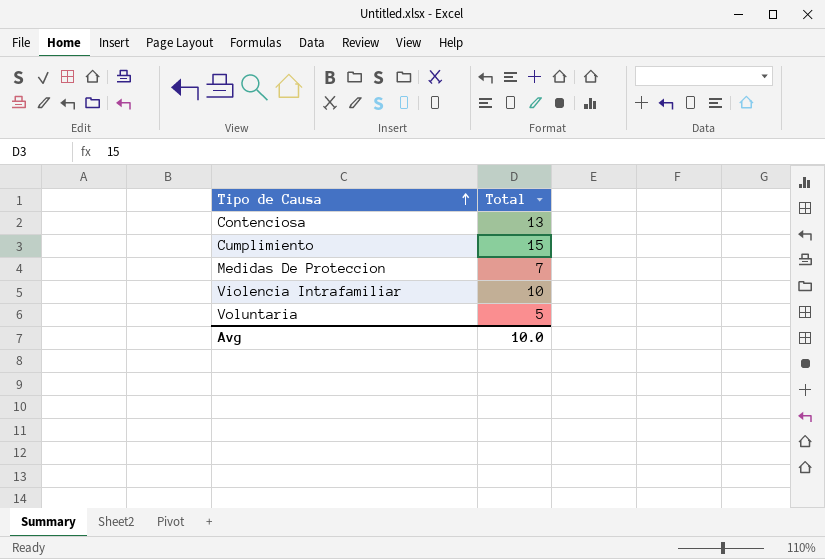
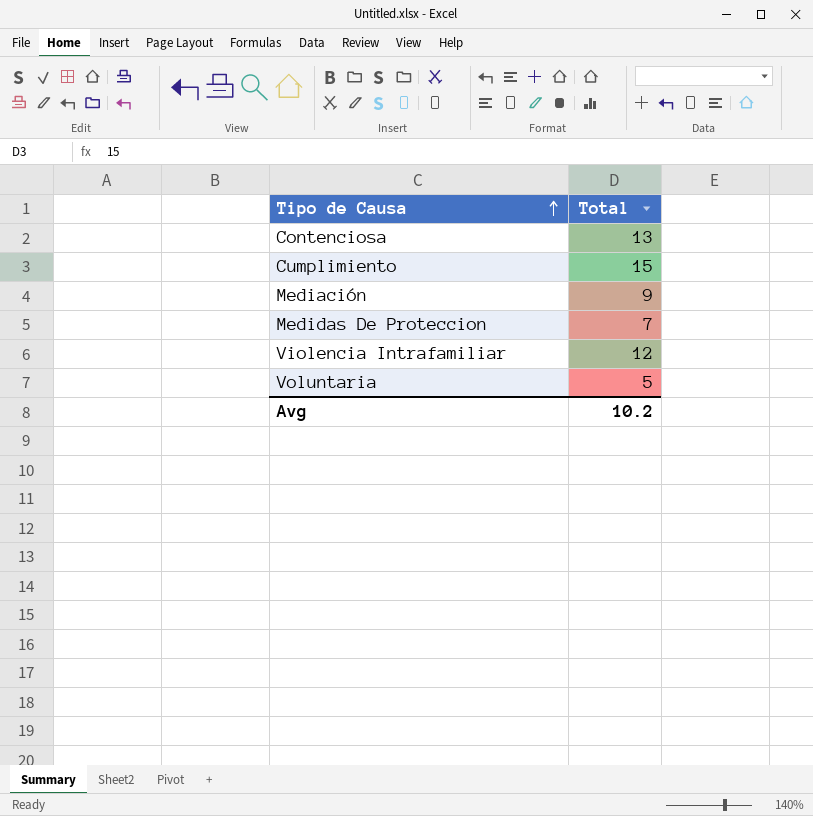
row Mediación: none -> 9
Violencia Intrafamiliar | Total: 10 -> 12
Avg | Total: 10.0 -> 10.2

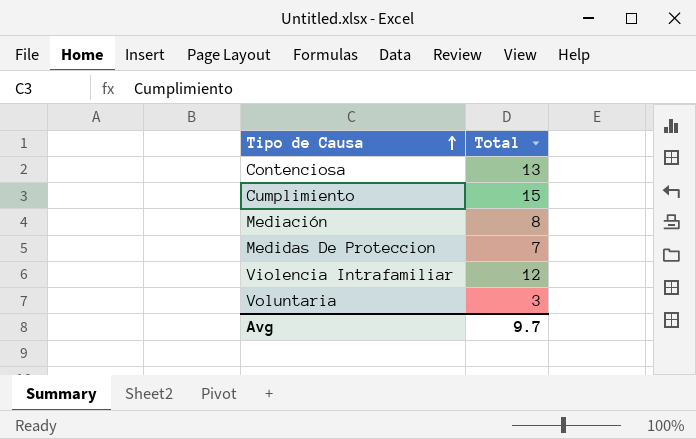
Mediación | Total: 9 -> 8
Voluntaria | Total: 5 -> 3
Avg | Total: 10.2 -> 9.7

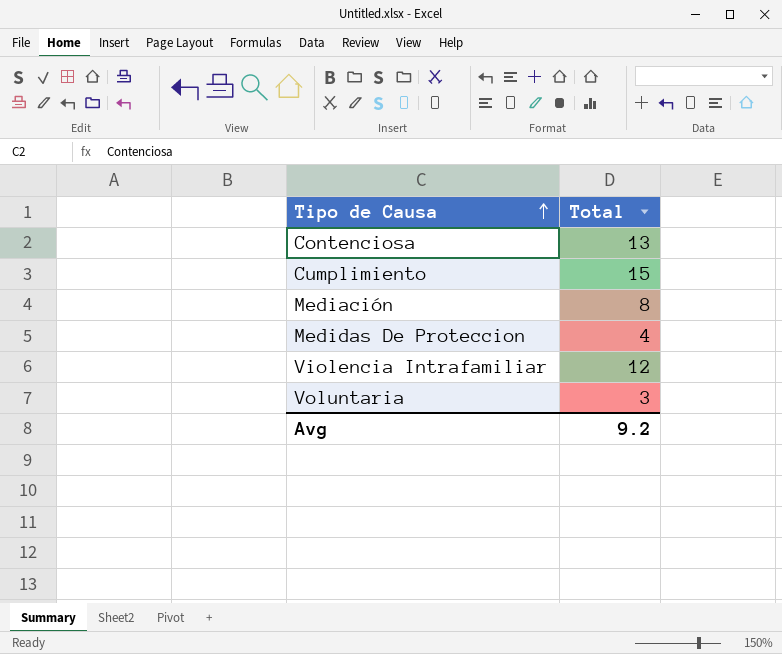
Medidas De Proteccion | Total: 7 -> 4
Avg | Total: 9.7 -> 9.2

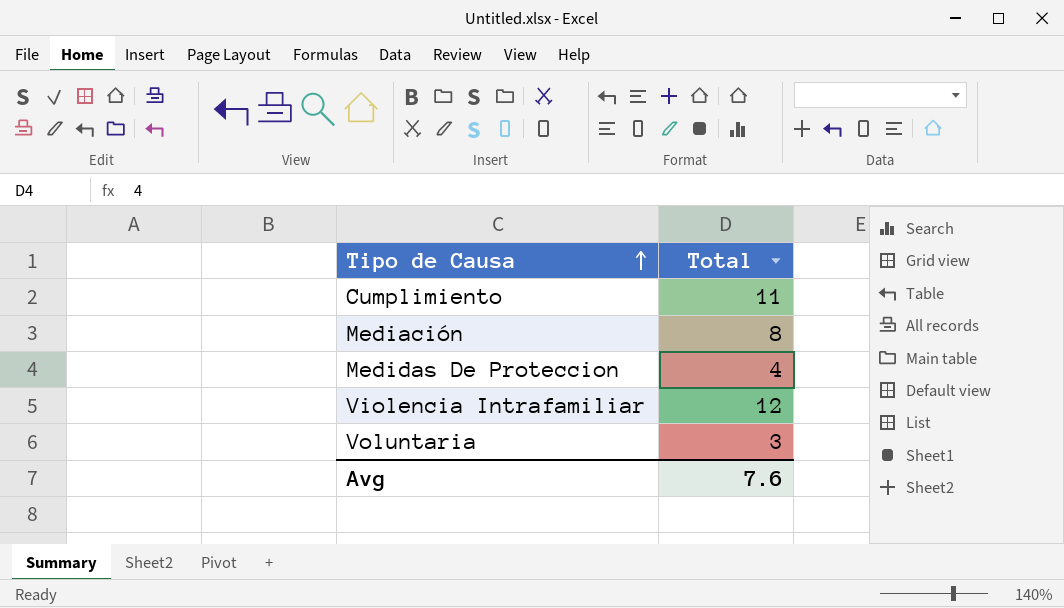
row Contenciosa: 13 -> none
Cumplimiento | Total: 15 -> 11
Avg | Total: 9.2 -> 7.6

